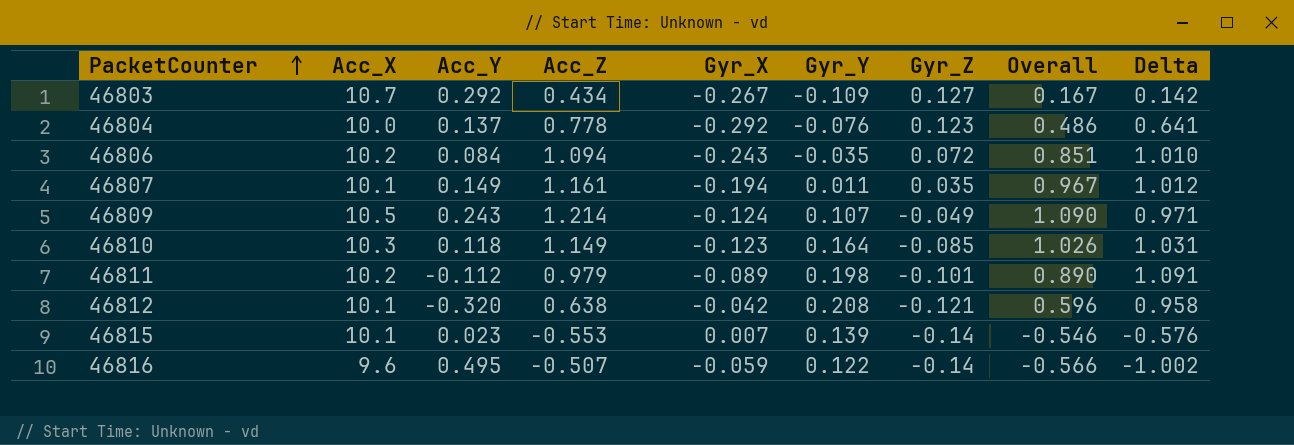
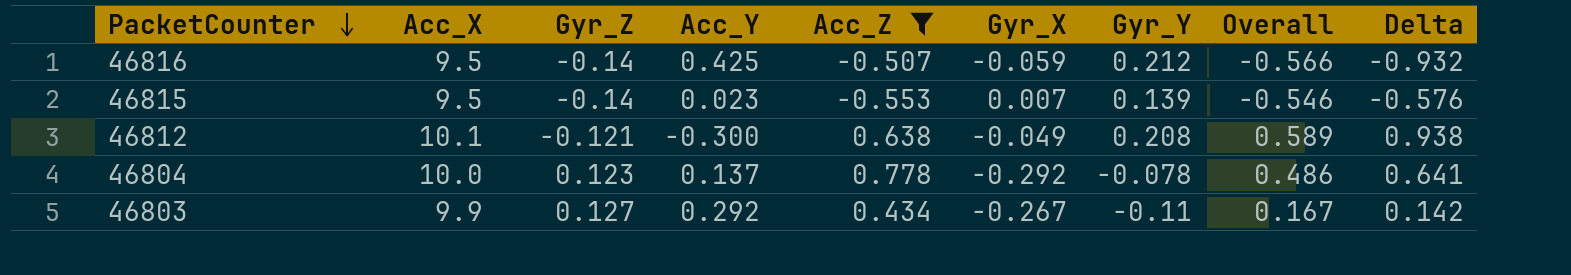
filter: none -> Acc_Z <= 0.778
row order: PacketCounter ascending -> PacketCounter descending
column Gyr_Z | position: 7 -> 3
46816 | Acc_X: 9.6 -> 9.5
46816 | Acc_Y: 0.495 -> 0.425
46816 | Gyr_Y: 0.122 -> 0.212
46816 | Delta: -1.002 -> -0.932
46815 | Acc_X: 10.1 -> 9.5
46812 | Acc_Y: -0.320 -> -0.300
46812 | Gyr_X: -0.042 -> -0.049
46812 | Overall: 0.596 -> 0.589
46812 | Delta: 0.958 -> 0.938
46804 | Gyr_Y: -0.076 -> -0.078
46803 | Acc_X: 10.7 -> 9.9
46803 | Gyr_Y: -0.109 -> -0.11

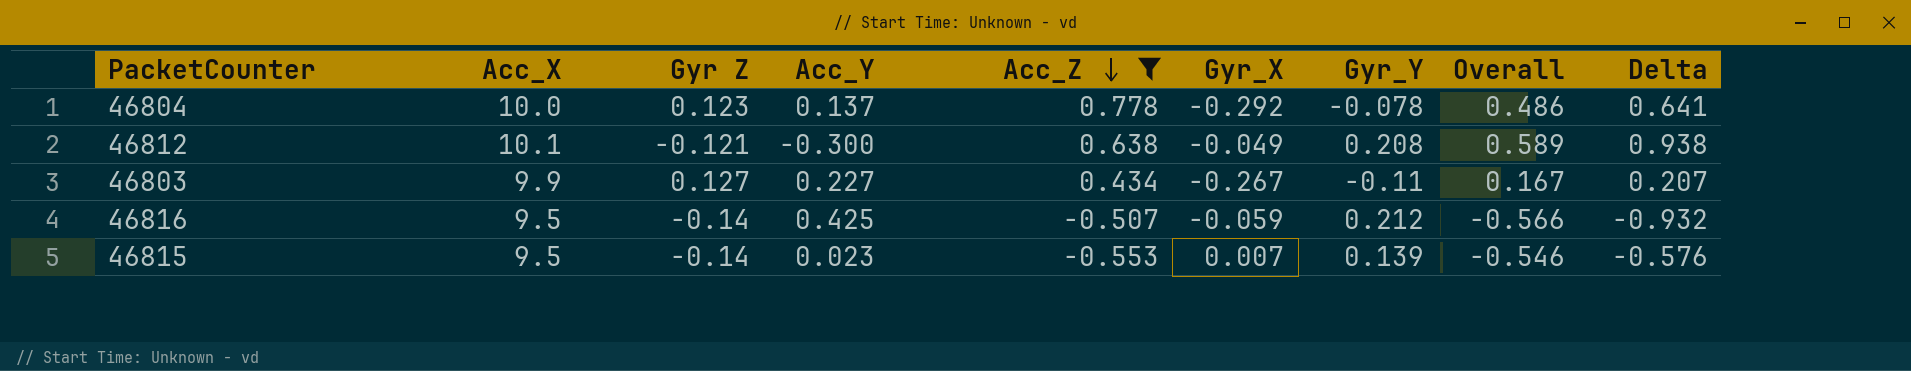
row order: PacketCounter descending -> Acc_Z descending
column name: Gyr_Z -> Gyr Z
46803 | Acc_Y: 0.292 -> 0.227
46803 | Delta: 0.142 -> 0.207

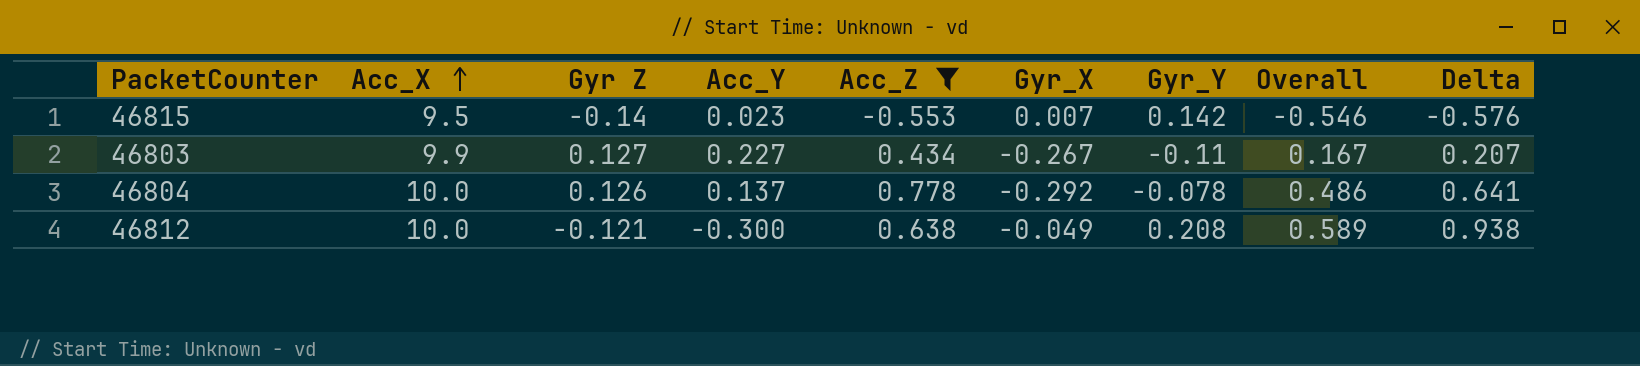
row order: Acc_Z descending -> Acc_X ascending
row 46816: 9.5 | -0.14 | 0.425 | -0.507 | -0.059 | 0.212 | -0.566 | -0.932 -> none
46815 | Gyr_Y: 0.139 -> 0.142
46804 | Gyr Z: 0.123 -> 0.126
46812 | Acc_X: 10.1 -> 10.0

